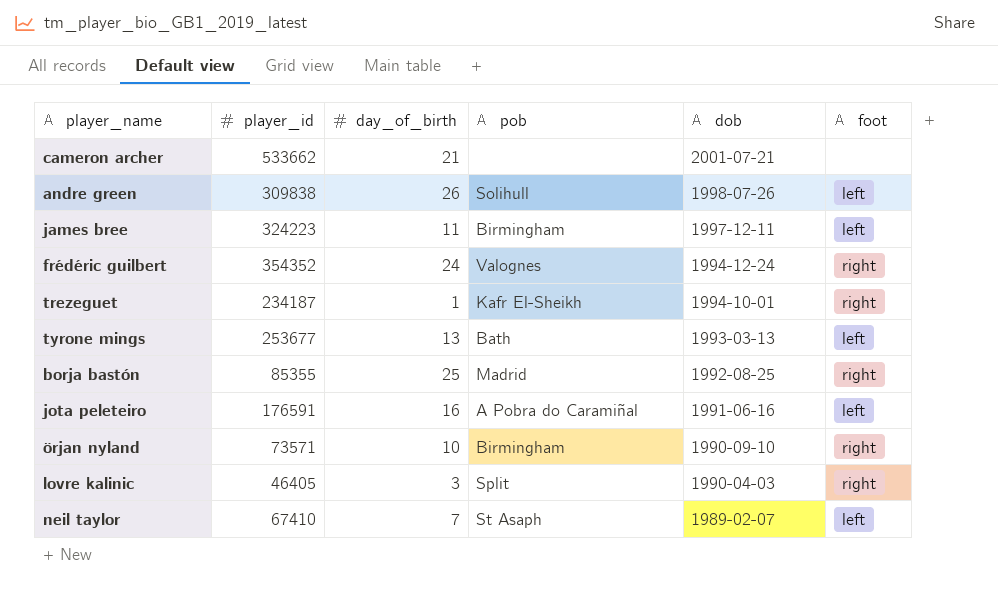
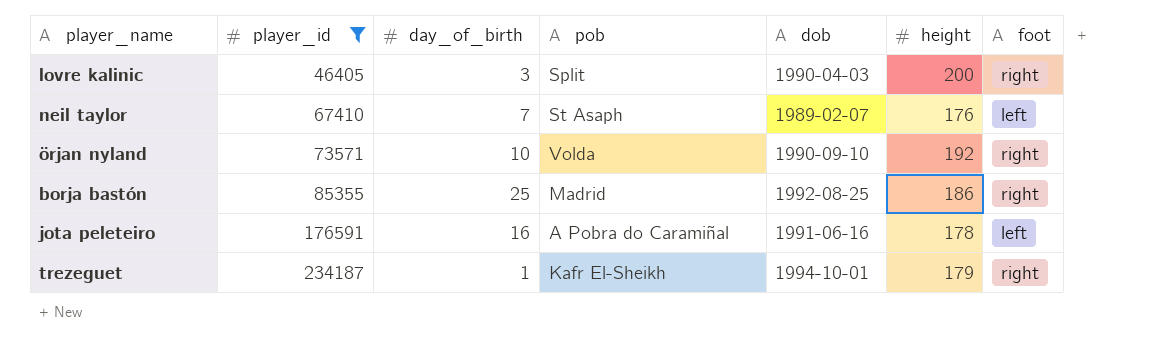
filter: none -> player_id <= 234187
row order: dob descending -> player_id ascending
column height | position: none -> 6
örjan nyland | pob: Birmingham -> Volda

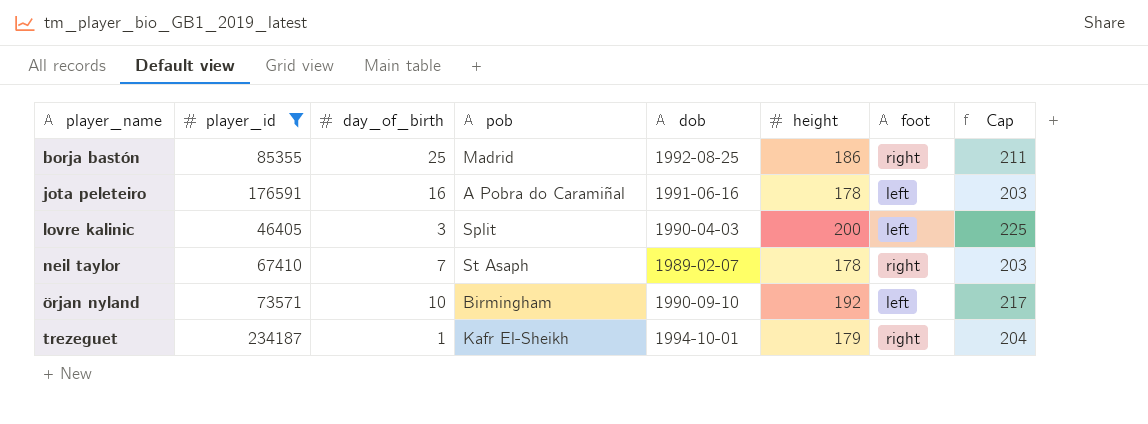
row order: player_id ascending -> player_name ascending
column Cap | formula: none -> [height] + 25
lovre kalinic | foot: right -> left
neil taylor | height: 176 -> 178
neil taylor | foot: left -> right
örjan nyland | pob: Volda -> Birmingham
örjan nyland | foot: right -> left

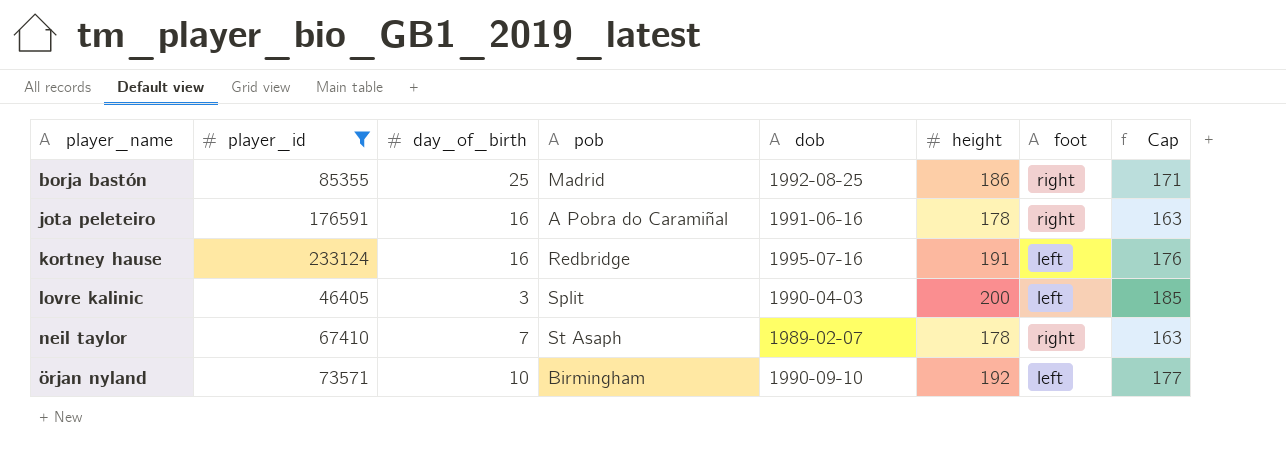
column Cap | formula: [height] + 25 -> [height] - 15
row trezeguet: 234187 | 1 | Kafr El-Sheikh | 1994-10-01 | 179 | right | 204 -> none
jota peleteiro | foot: left -> right
row kortney hause: none -> 233124 | 16 | Redbridge | 1995-07-16 | 191 | left | 176

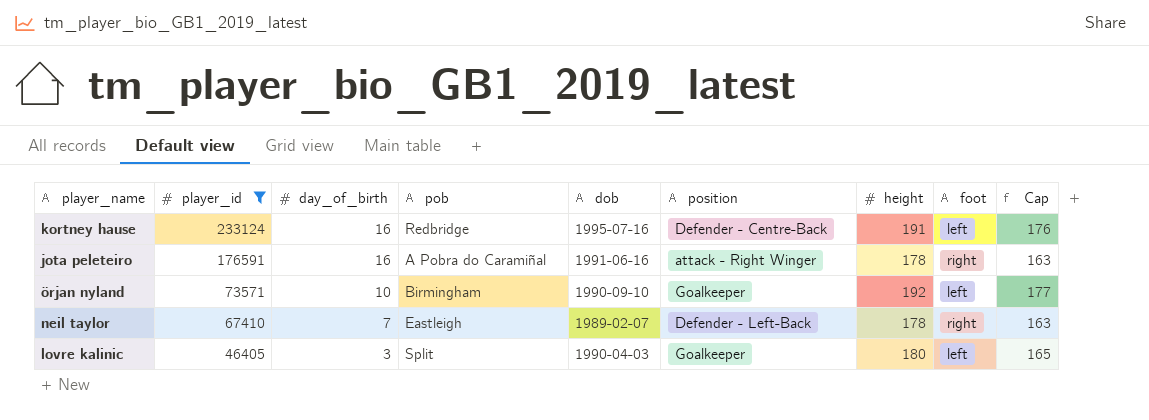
row order: player_name ascending -> player_id descending
column position | position: none -> 6
row borja bastón: 85355 | 25 | Madrid | 1992-08-25 | 186 | right | 171 -> none
neil taylor | pob: St Asaph -> Eastleigh
lovre kalinic | height: 200 -> 180
lovre kalinic | Cap: 185 -> 165

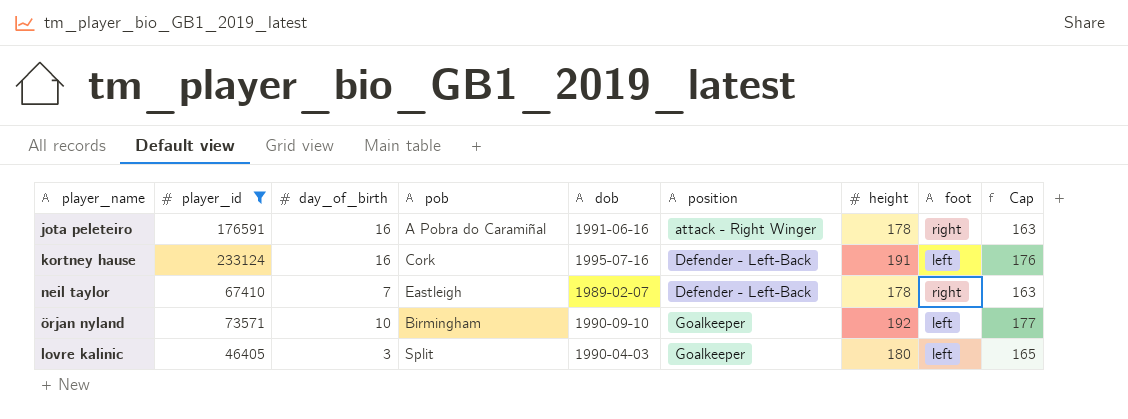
row order: player_id descending -> position ascending
kortney hause | pob: Redbridge -> Cork
kortney hause | position: Defender - Centre-Back -> Defender - Left-Back

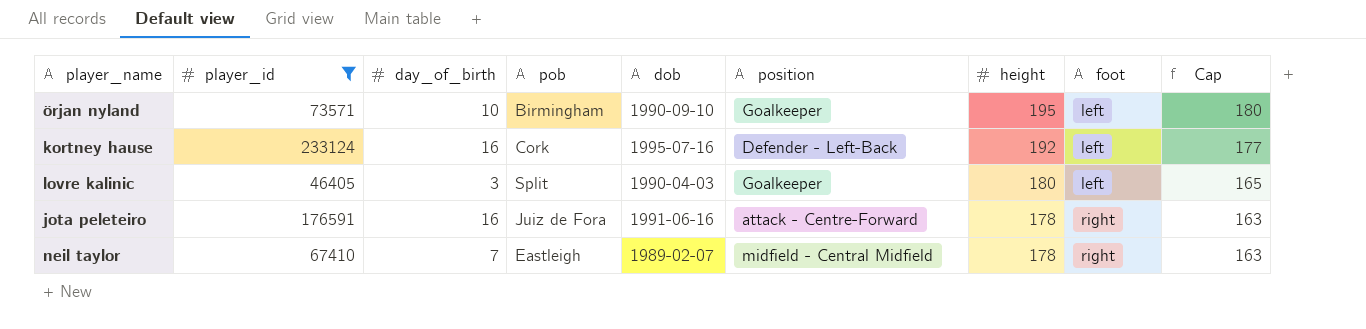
row order: position ascending -> height descending
örjan nyland | height: 192 -> 195
örjan nyland | Cap: 177 -> 180
kortney hause | height: 191 -> 192
kortney hause | Cap: 176 -> 177
jota peleteiro | pob: A Pobra do Caramiñal -> Juiz de Fora
jota peleteiro | position: attack - Right Winger -> attack - Centre-Forward
neil taylor | position: Defender - Left-Back -> midfield - Central Midfield

